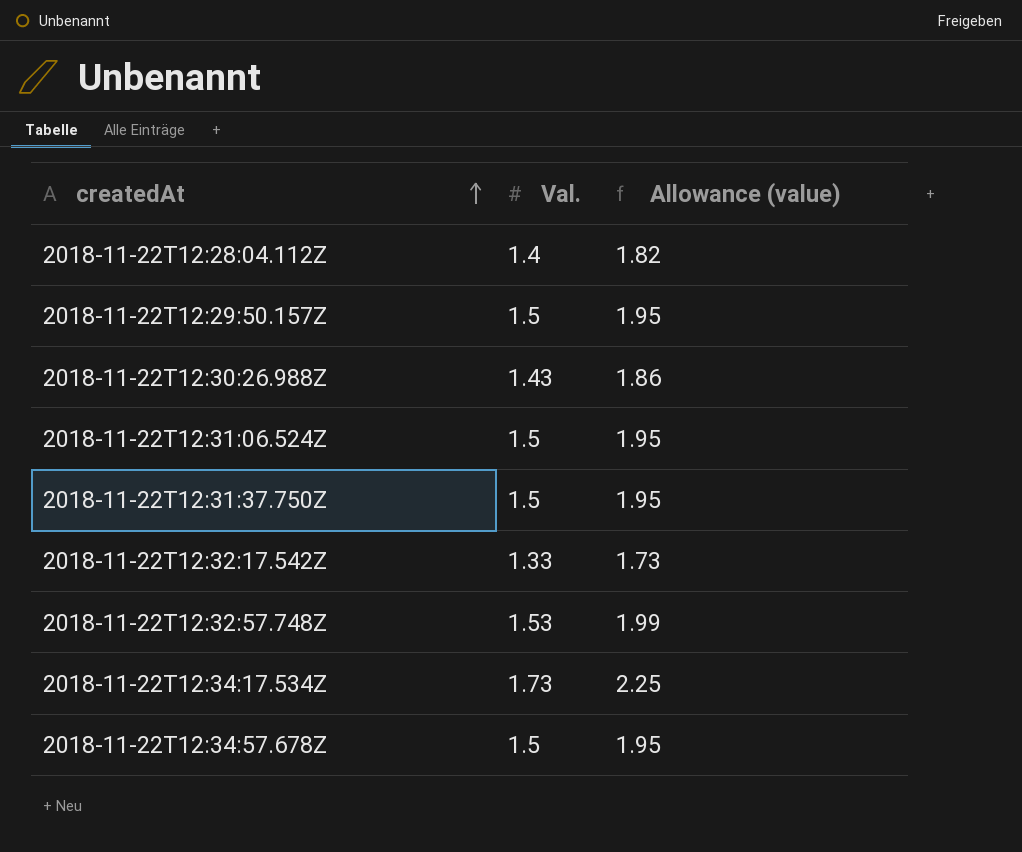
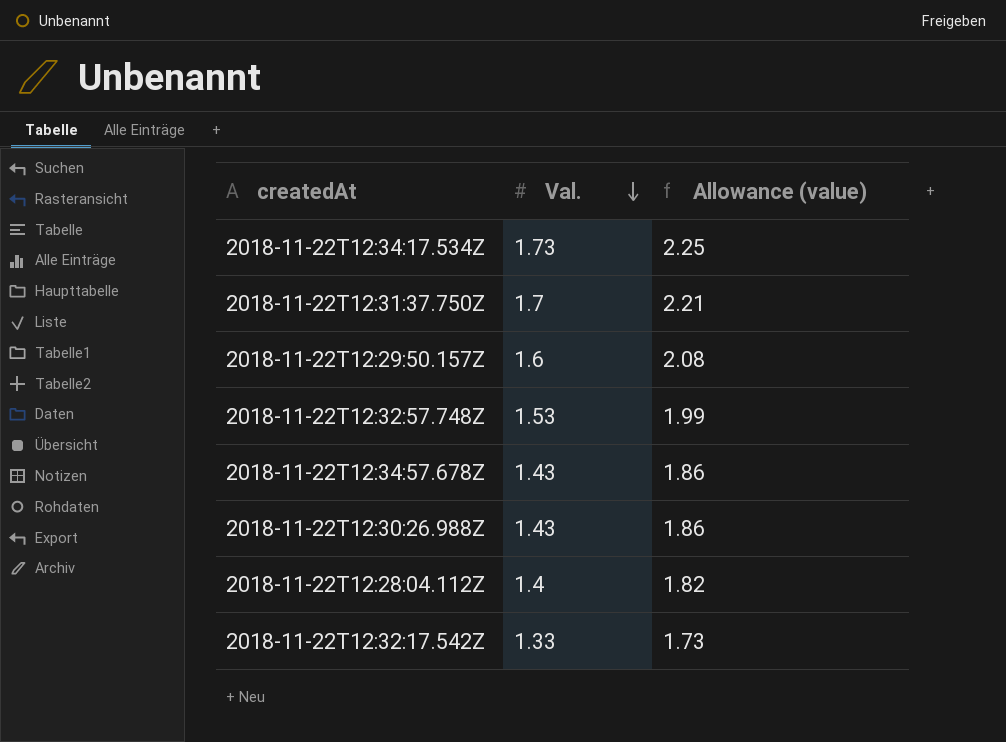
row order: createdAt ascending -> Val. descending
row 2018-11-22T12:31:06.524Z: 1.5 | 1.95 -> none
2018-11-22T12:31:37.750Z | Val.: 1.5 -> 1.7
2018-11-22T12:31:37.750Z | Allowance (value): 1.95 -> 2.21
2018-11-22T12:29:50.157Z | Val.: 1.5 -> 1.6
2018-11-22T12:29:50.157Z | Allowance (value): 1.95 -> 2.08
2018-11-22T12:34:57.678Z | Val.: 1.5 -> 1.43
2018-11-22T12:34:57.678Z | Allowance (value): 1.95 -> 1.86

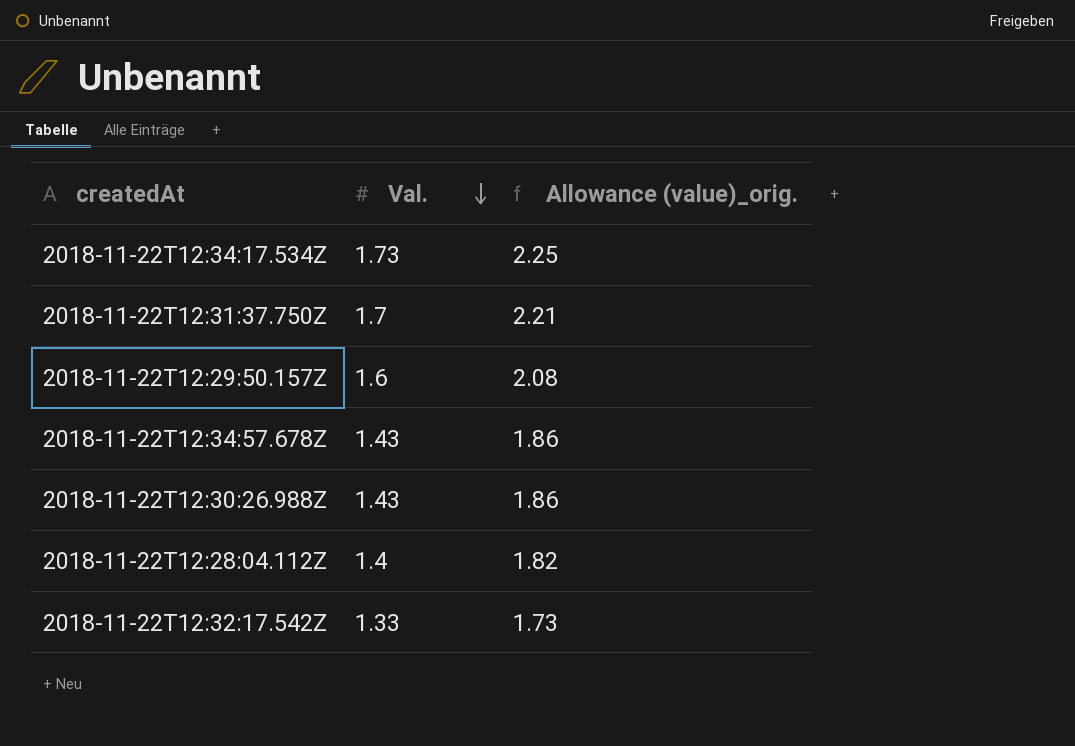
column name: Allowance (value) -> Allowance (value)_orig.
row 2018-11-22T12:32:57.748Z: 1.53 | 1.99 -> none

